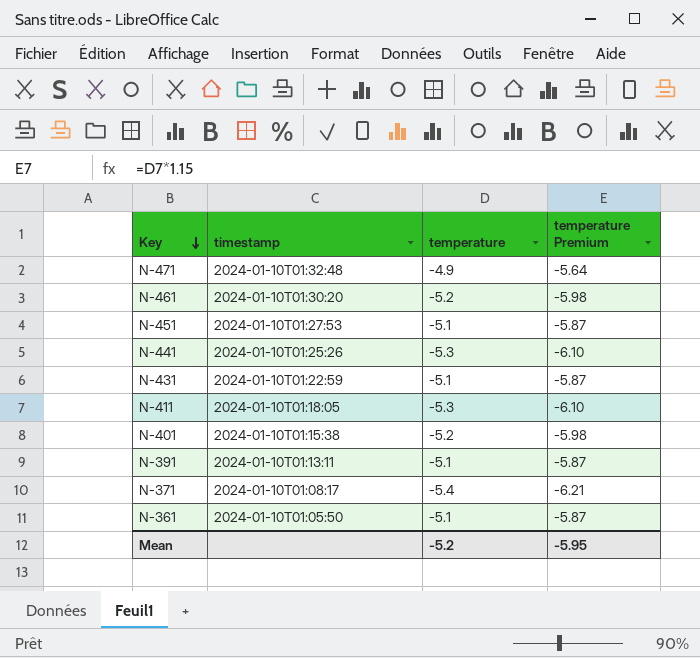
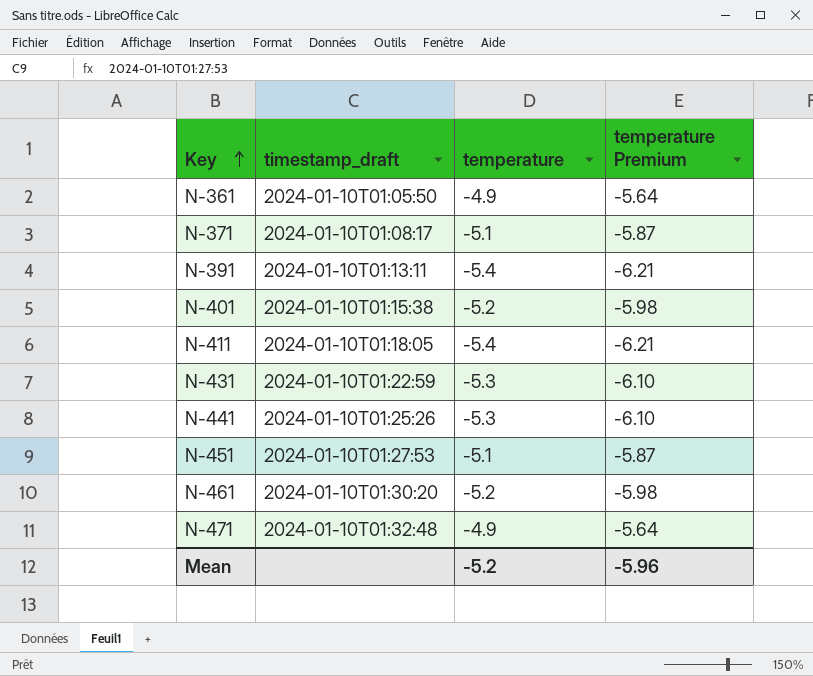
row order: Key descending -> Key ascending
column name: timestamp -> timestamp_draft
N-361 | temperature: -5.1 -> -4.9
N-361 | temperature Premium: -5.87 -> -5.64
N-371 | temperature: -5.4 -> -5.1
N-371 | temperature Premium: -6.21 -> -5.87
N-391 | temperature: -5.1 -> -5.4
N-391 | temperature Premium: -5.87 -> -6.21
N-411 | temperature: -5.3 -> -5.4
N-411 | temperature Premium: -6.10 -> -6.21
N-431 | temperature: -5.1 -> -5.3
N-431 | temperature Premium: -5.87 -> -6.10
Mean | temperature Premium: -5.95 -> -5.96

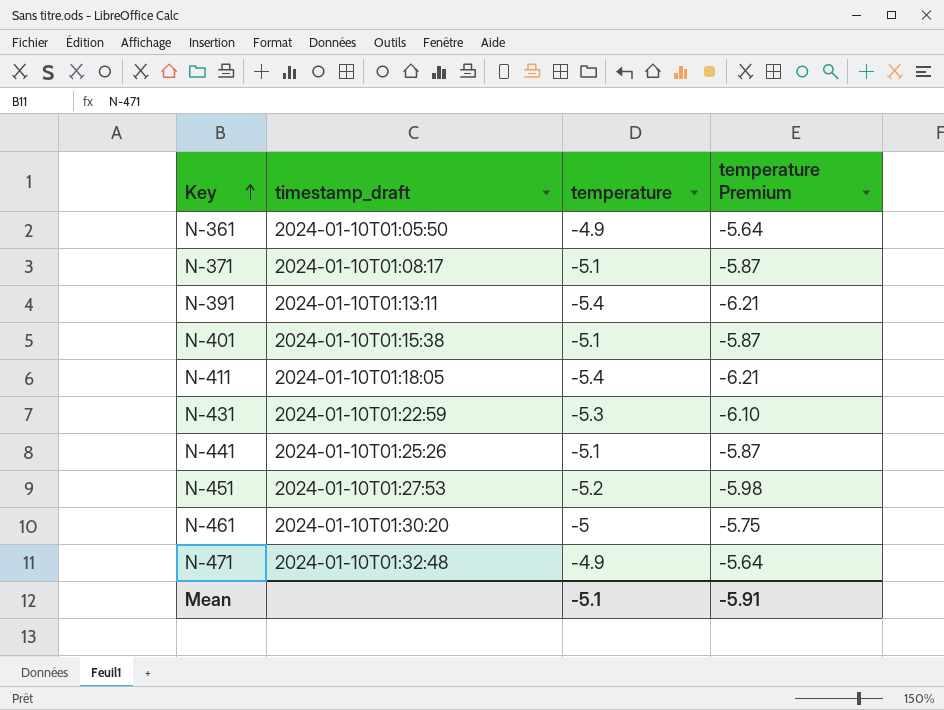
N-401 | temperature: -5.2 -> -5.1
N-401 | temperature Premium: -5.98 -> -5.87
N-441 | temperature: -5.3 -> -5.1
N-441 | temperature Premium: -6.10 -> -5.87
N-451 | temperature: -5.1 -> -5.2
N-451 | temperature Premium: -5.87 -> -5.98
N-461 | temperature: -5.2 -> -5
N-461 | temperature Premium: -5.98 -> -5.75
Mean | temperature: -5.2 -> -5.1
Mean | temperature Premium: -5.96 -> -5.91

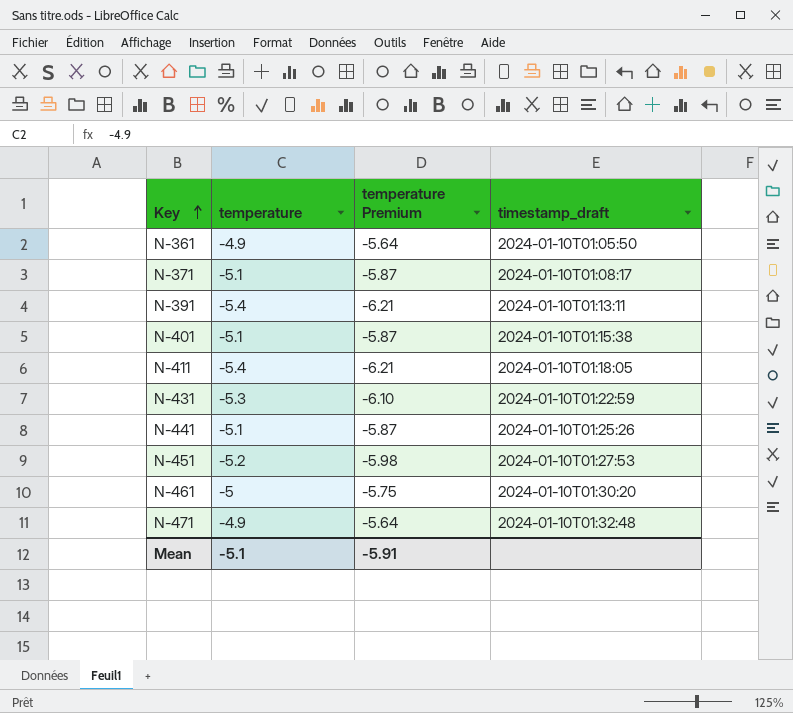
column timestamp_draft | position: 2 -> 4

